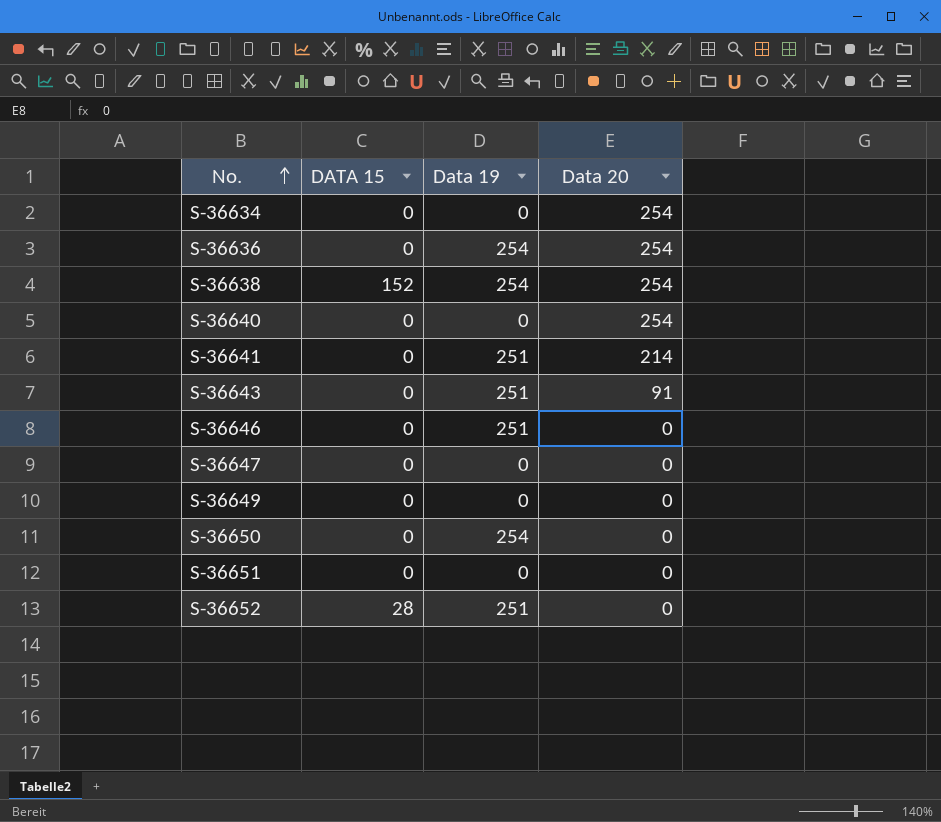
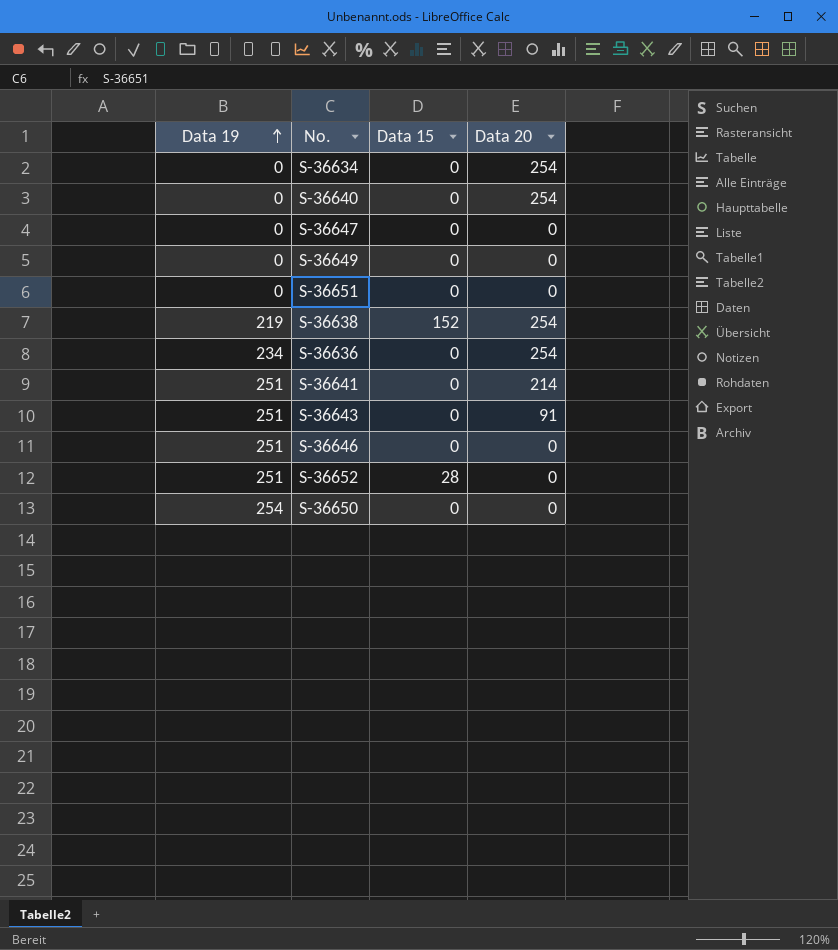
row order: No. ascending -> Data 19 ascending
column Data 19 | position: 3 -> 1
column name: DATA 15 -> Data 15
S-36638 | Data 19: 254 -> 219
S-36636 | Data 19: 254 -> 234

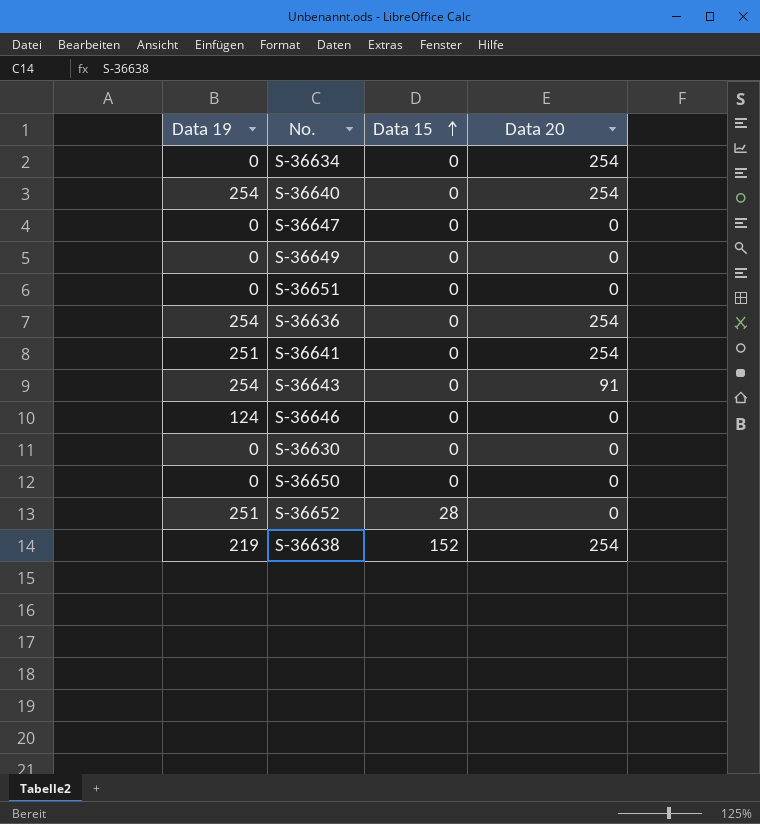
row order: Data 19 ascending -> Data 15 ascending
S-36640 | Data 19: 0 -> 254
S-36636 | Data 19: 234 -> 254
S-36641 | Data 20: 214 -> 254
S-36643 | Data 19: 251 -> 254
S-36646 | Data 19: 251 -> 124
row S-36630: none -> 0 | 0 | 0
S-36650 | Data 19: 254 -> 0

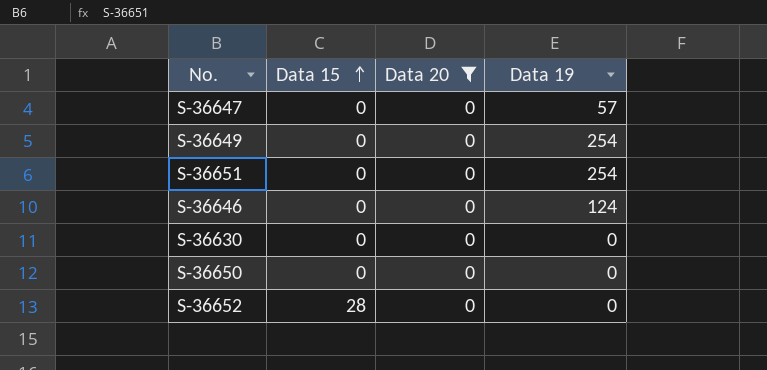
filter: none -> Data 20 = 0
column Data 19 | position: 1 -> 4
S-36647 | Data 19: 0 -> 57
S-36649 | Data 19: 0 -> 254
S-36651 | Data 19: 0 -> 254
S-36652 | Data 19: 251 -> 0

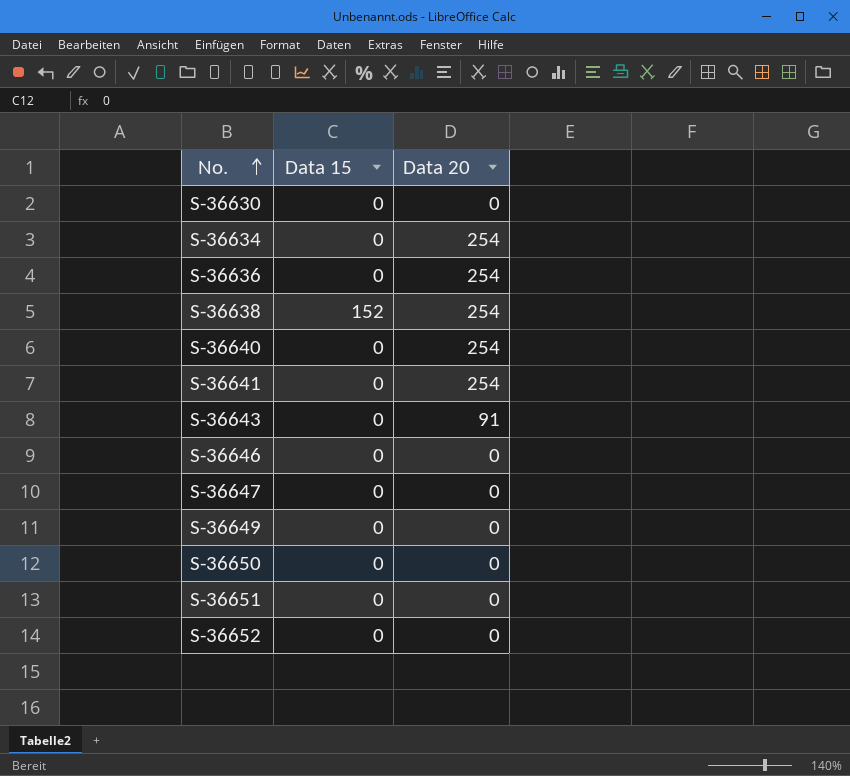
filter: Data 20 = 0 -> none
row order: Data 15 ascending -> No. ascending
column Data 19 | position: 4 -> none
S-36652 | Data 15: 28 -> 0

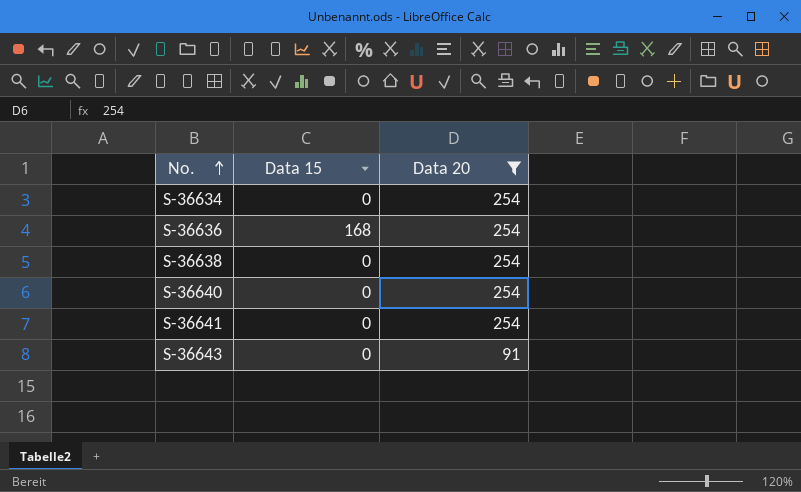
filter: none -> Data 20 != 0
S-36636 | Data 15: 0 -> 168
S-36638 | Data 15: 152 -> 0

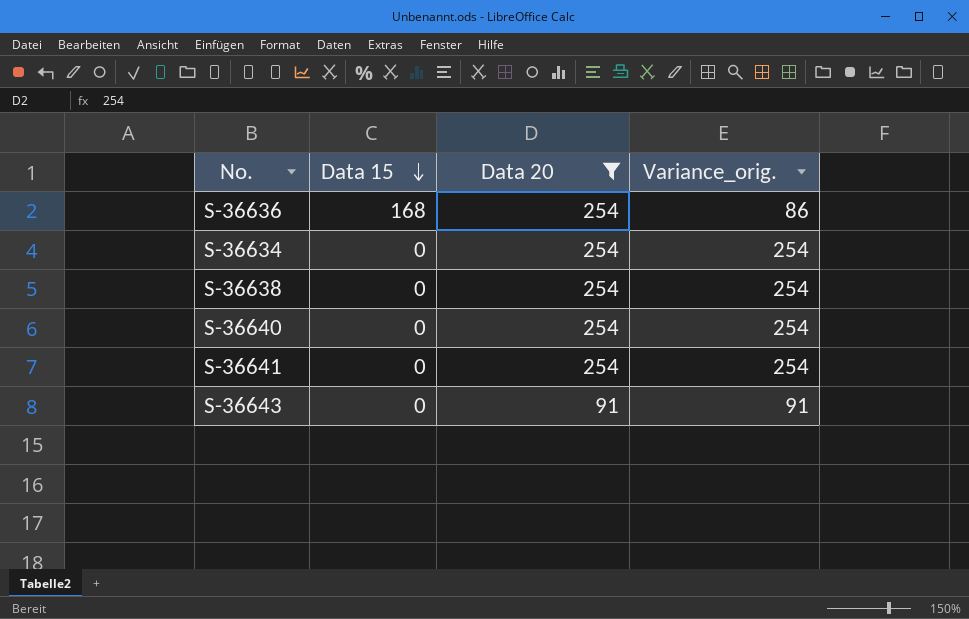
row order: No. ascending -> Data 15 descending
column Variance_orig. | formula: none -> [Data 20] - [Data 15]

